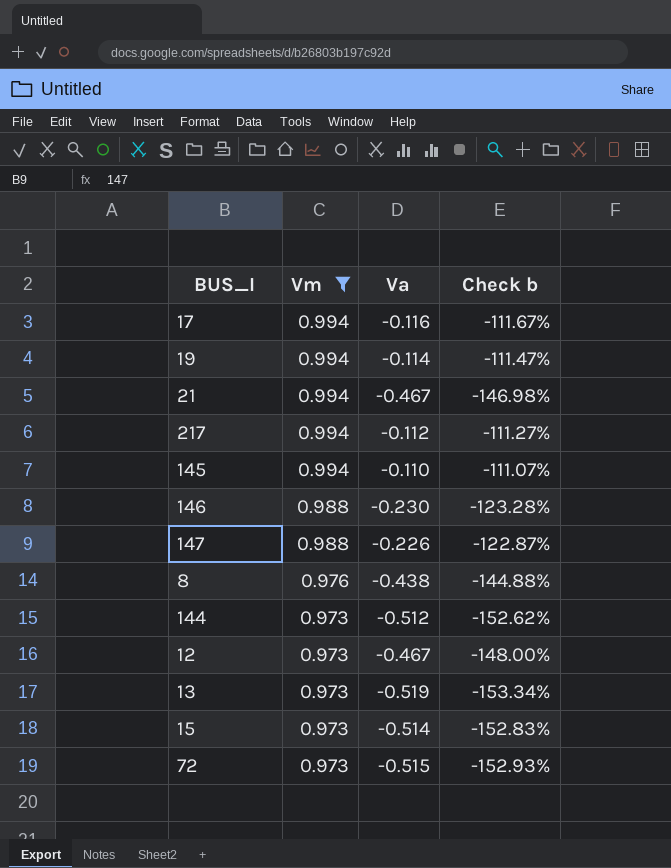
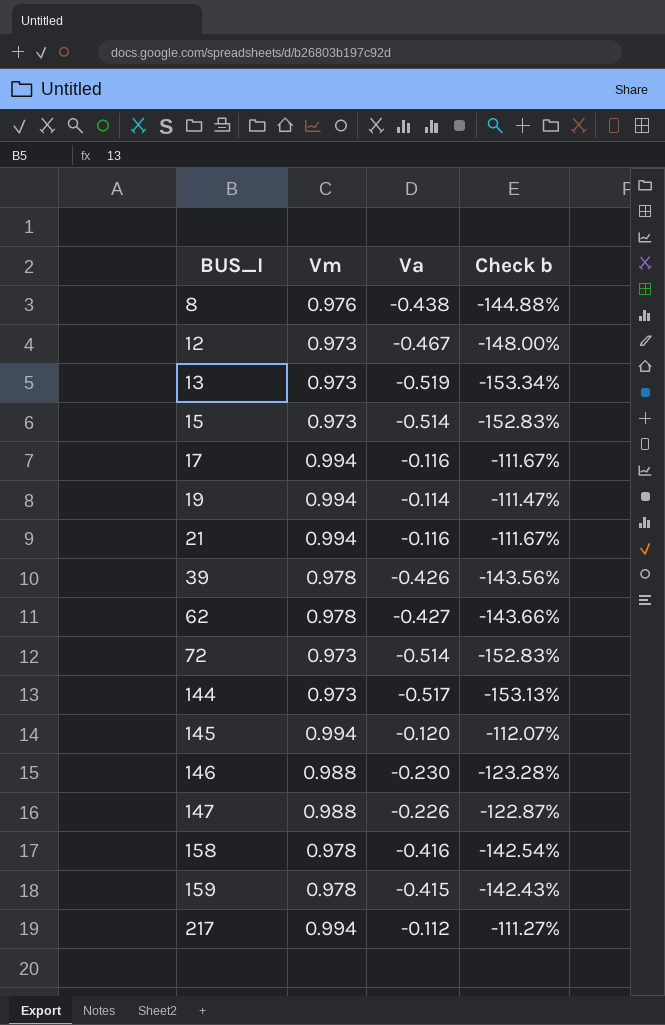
filter: Vm != 0.978 -> none
row order: Vm descending -> BUS_I ascending
21 | Va: -0.467 -> -0.116
21 | Check b: -146.98% -> -111.67%
72 | Va: -0.515 -> -0.514
72 | Check b: -152.93% -> -152.83%
144 | Va: -0.512 -> -0.517
144 | Check b: -152.62% -> -153.13%
145 | Va: -0.110 -> -0.120
145 | Check b: -111.07% -> -112.07%

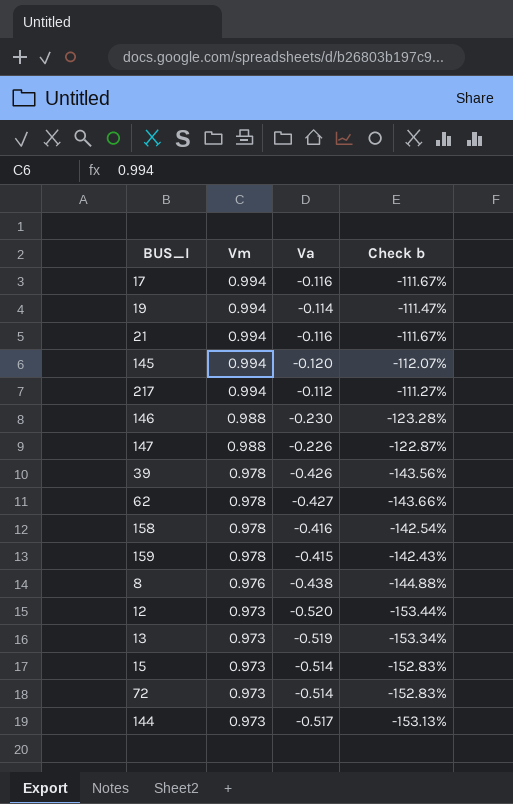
row order: BUS_I ascending -> Vm descending
12 | Va: -0.467 -> -0.520
12 | Check b: -148.00% -> -153.44%

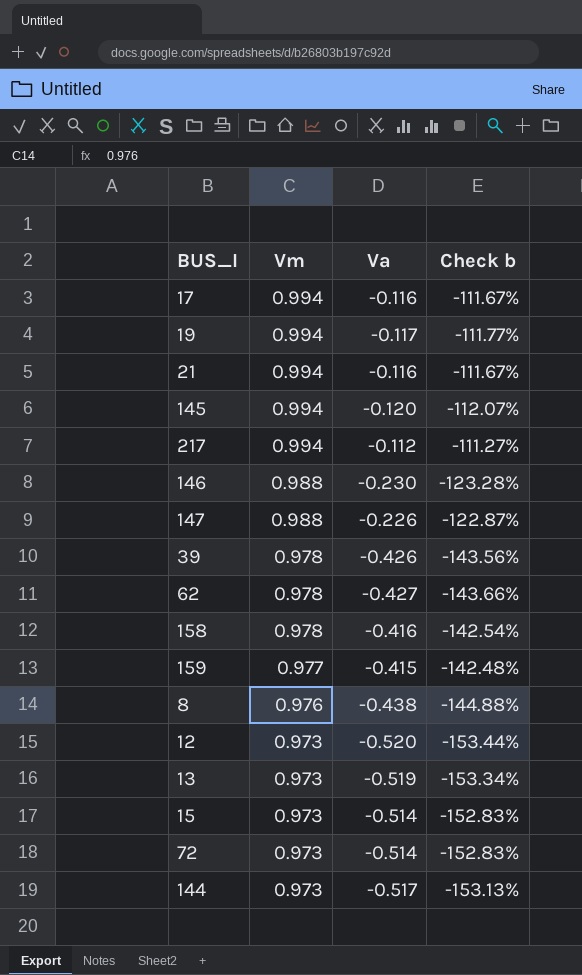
19 | Va: -0.114 -> -0.117
19 | Check b: -111.47% -> -111.77%
159 | Vm: 0.978 -> 0.977
159 | Check b: -142.43% -> -142.48%

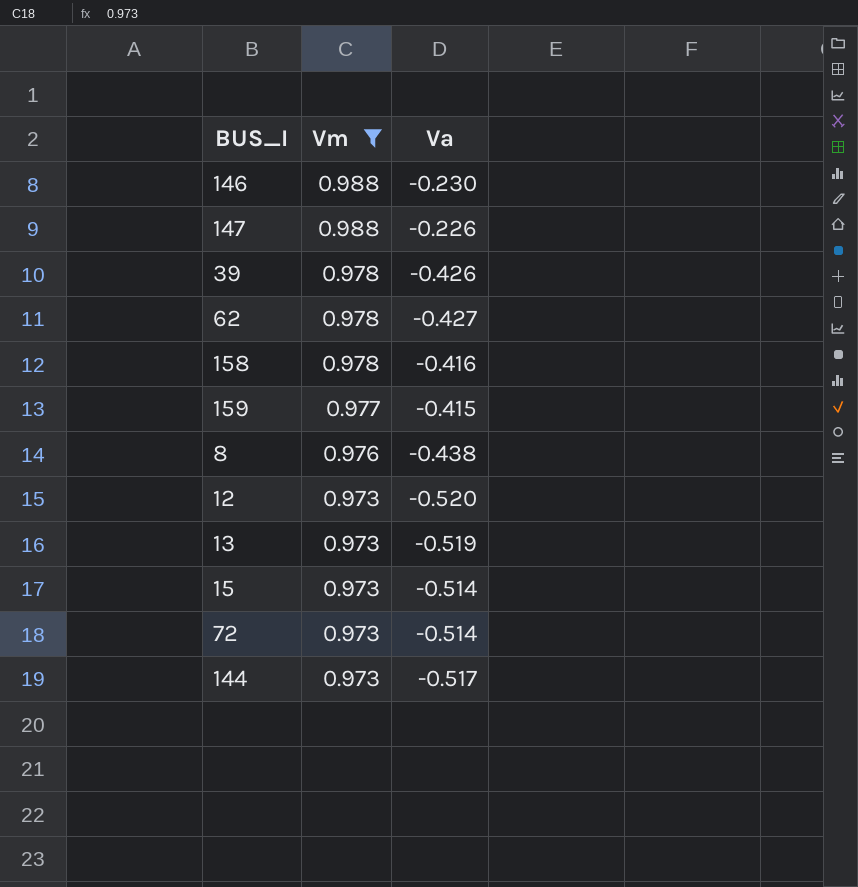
filter: none -> Vm != 0.994
column Check b | formula: ([Va] - [Vm]) / [Vm] -> none

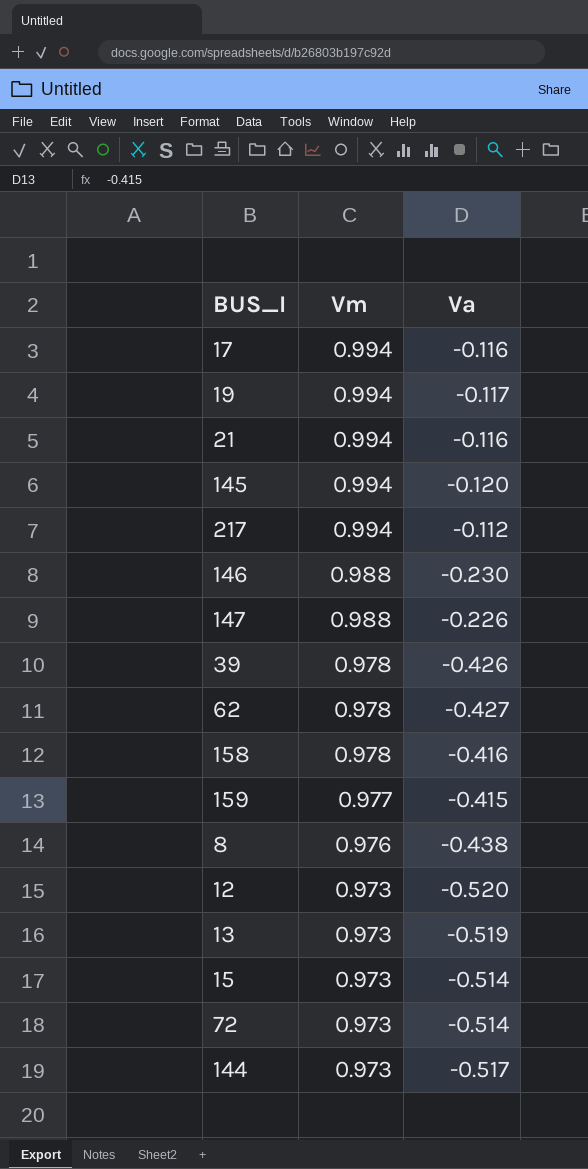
filter: Vm != 0.994 -> none

